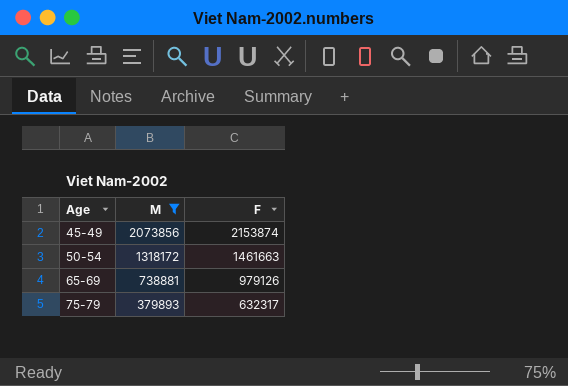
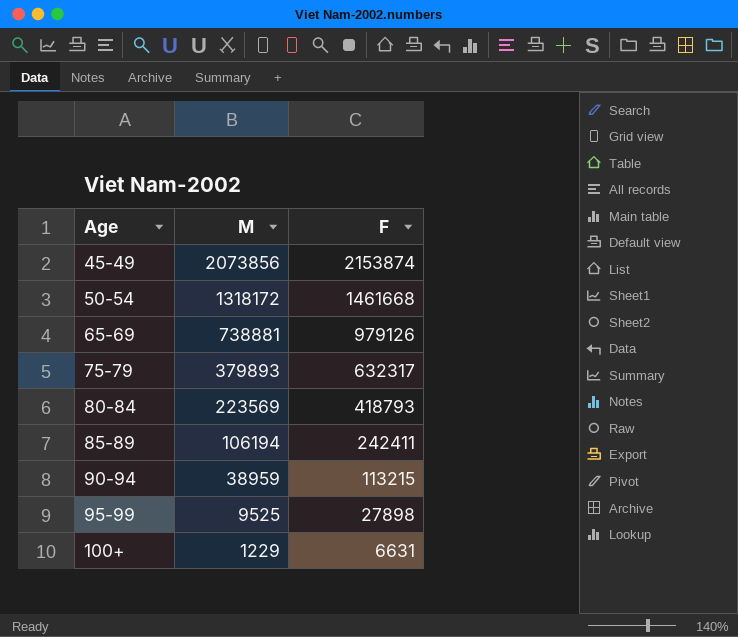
filter: M >= 379893 -> none
50-54 | F: 1461663 -> 1461668

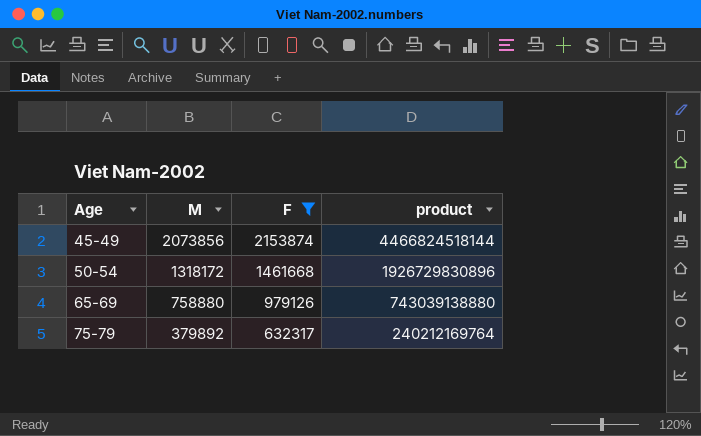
filter: none -> F >= 632317
column product | formula: none -> [M] * [F]
65-69 | M: 738881 -> 758880
75-79 | M: 379893 -> 379892

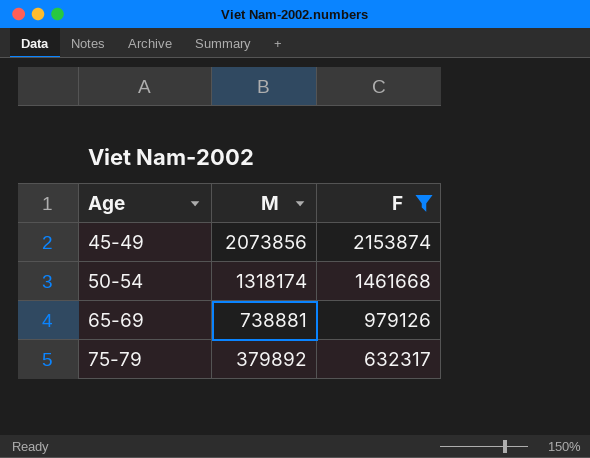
column product | formula: [M] * [F] -> none
50-54 | M: 1318172 -> 1318174
65-69 | M: 758880 -> 738881

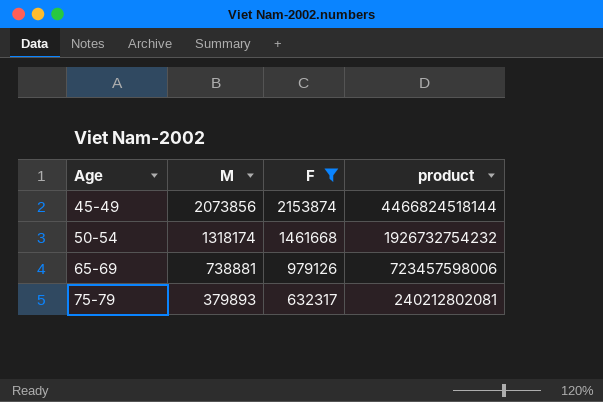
column product | formula: none -> [M] * [F]
75-79 | M: 379892 -> 379893

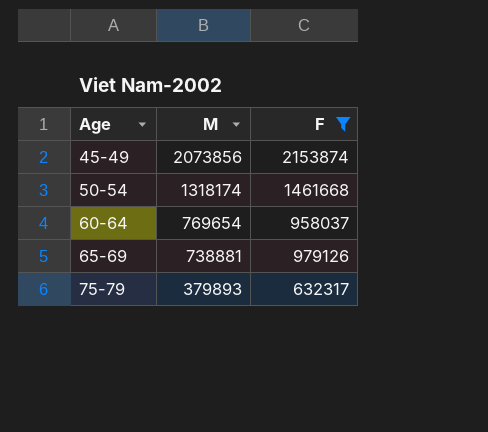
column product | formula: [M] * [F] -> none
row 60-64: none -> 769654 | 958037

